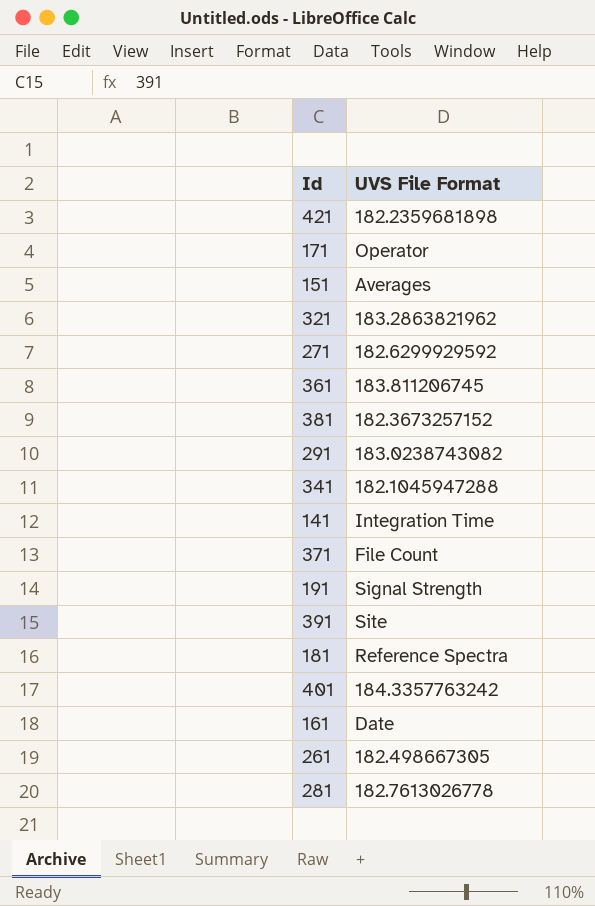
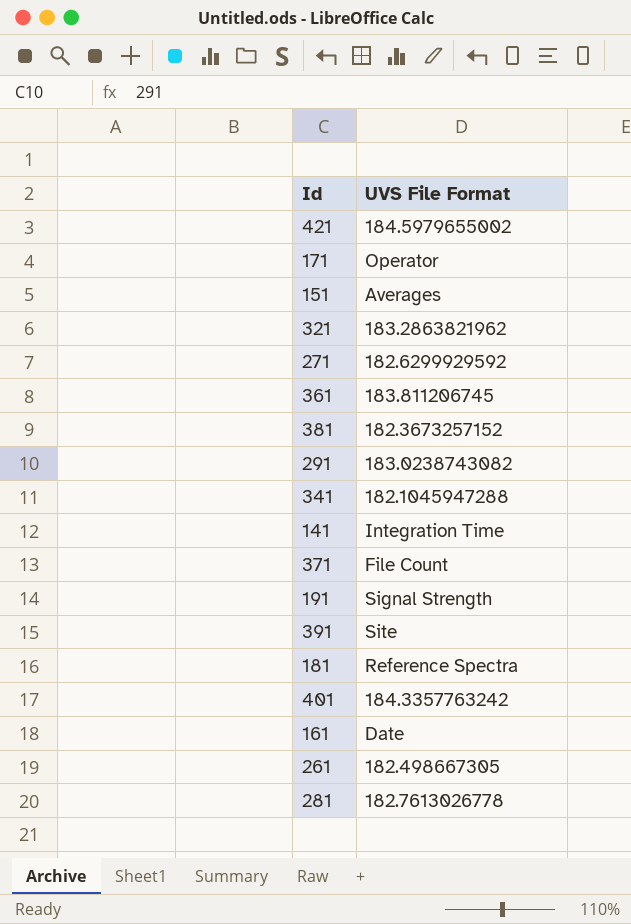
421 | UVS File Format: 182.2359681898 -> 184.5979655002

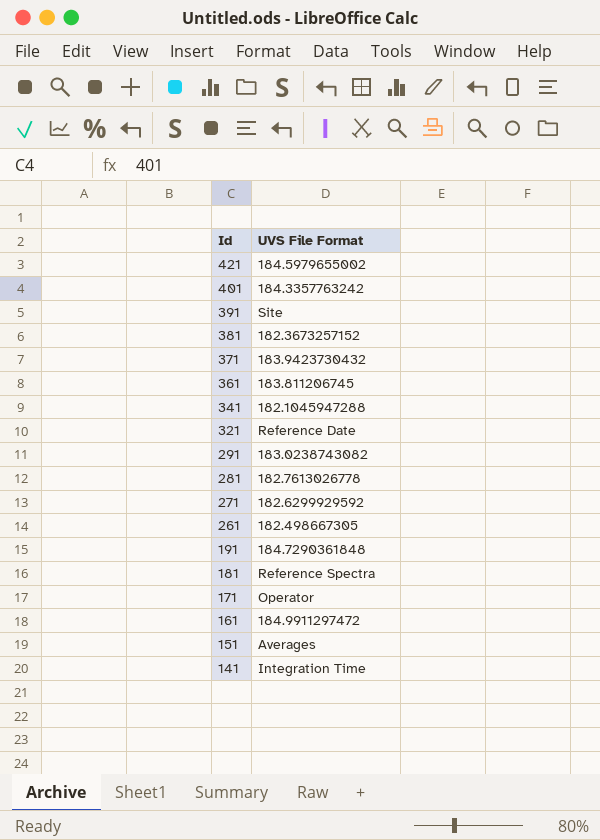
row order: none -> Id descending
371 | UVS File Format: File Count -> 183.9423730432
321 | UVS File Format: 183.2863821962 -> Reference Date
191 | UVS File Format: Signal Strength -> 184.7290361848
161 | UVS File Format: Date -> 184.9911297472

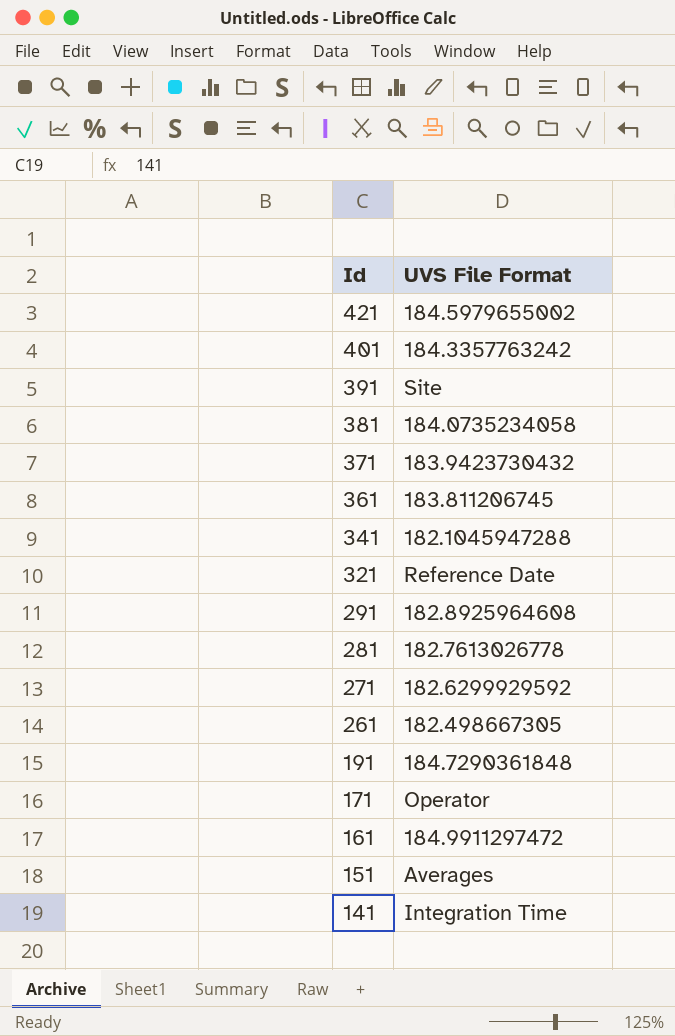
row 181: Reference Spectra -> none
381 | UVS File Format: 182.3673257152 -> 184.0735234058
291 | UVS File Format: 183.0238743082 -> 182.8925964608

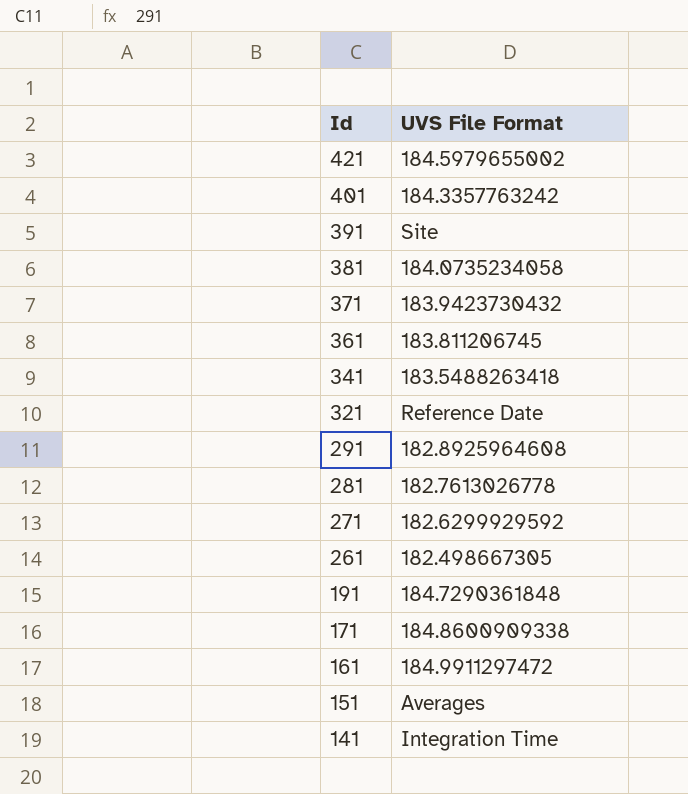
341 | UVS File Format: 182.1045947288 -> 183.5488263418
171 | UVS File Format: Operator -> 184.8600909338

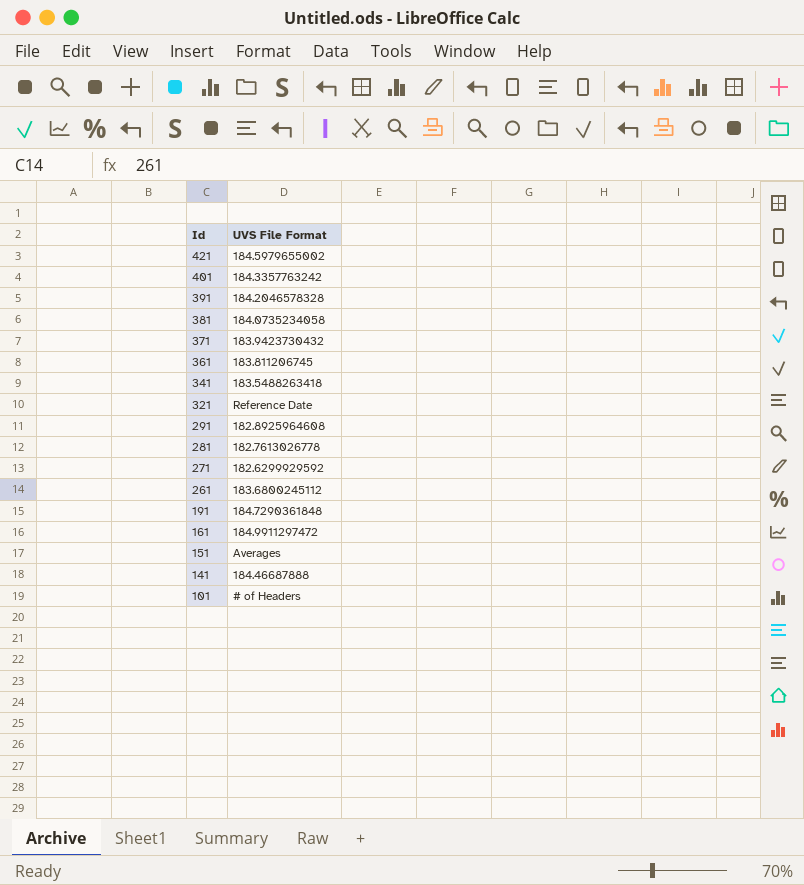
row 171: 184.8600909338 -> none
391 | UVS File Format: Site -> 184.2046578328
261 | UVS File Format: 182.498667305 -> 183.6800245112
141 | UVS File Format: Integration Time -> 184.46687888
row 101: none -> # of Headers

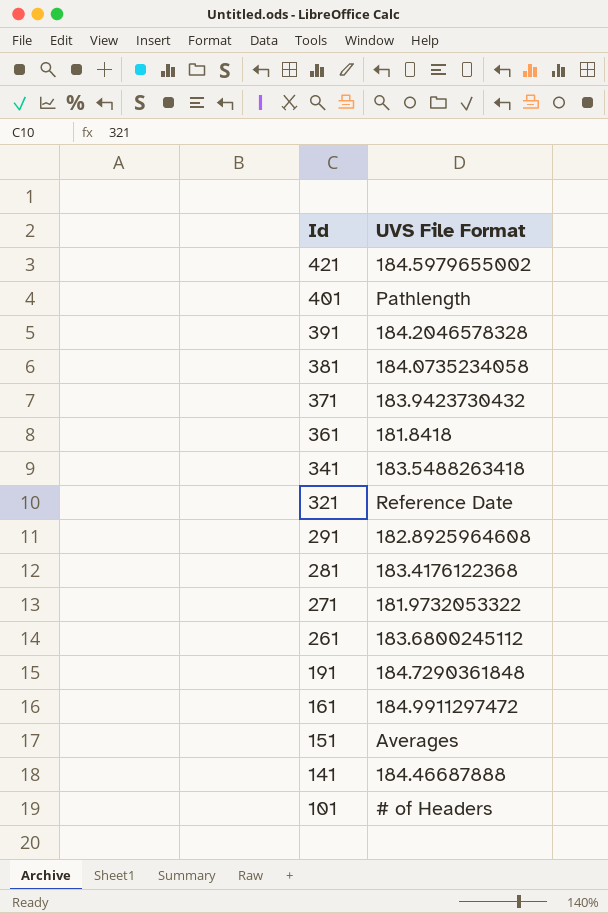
401 | UVS File Format: 184.3357763242 -> Pathlength
361 | UVS File Format: 183.811206745 -> 181.8418
281 | UVS File Format: 182.7613026778 -> 183.4176122368
271 | UVS File Format: 182.6299929592 -> 181.9732053322

